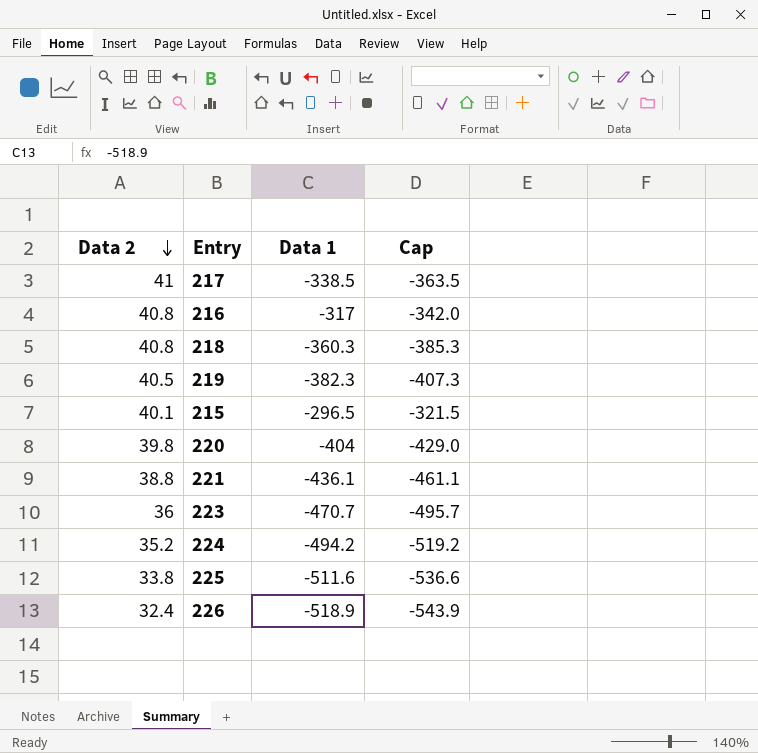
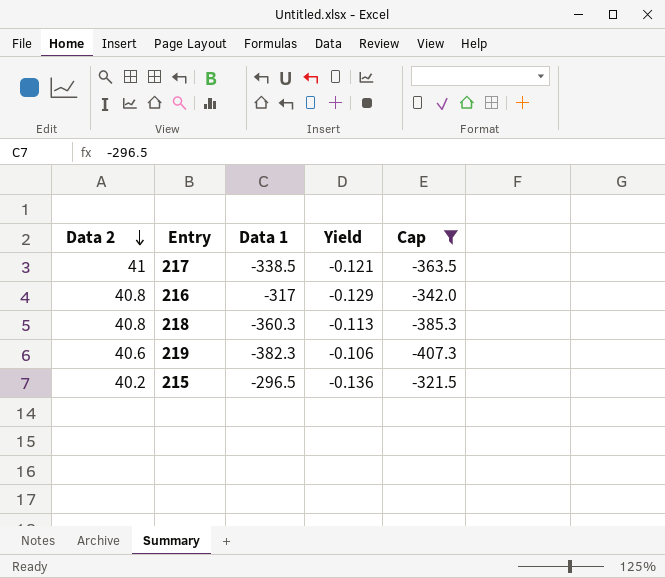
filter: none -> Cap >= -407.3
column Yield | formula: none -> [Data 2] / [Data 1]
219 | Data 2: 40.5 -> 40.6
215 | Data 2: 40.1 -> 40.2

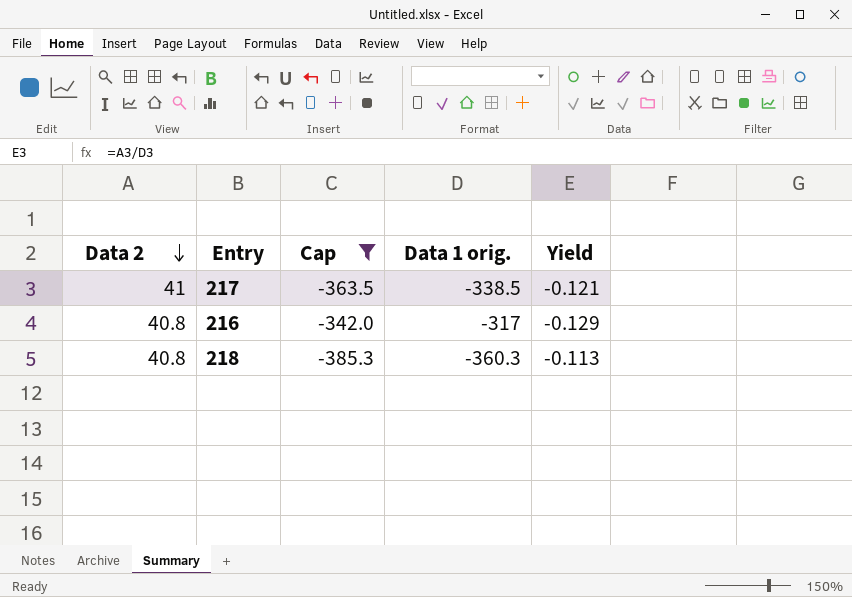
column Cap | position: 5 -> 3
column name: Data 1 -> Data 1 orig.
row 219: 40.6 | -382.3 | -0.106 | -407.3 -> none
row 215: 40.2 | -296.5 | -0.136 | -321.5 -> none

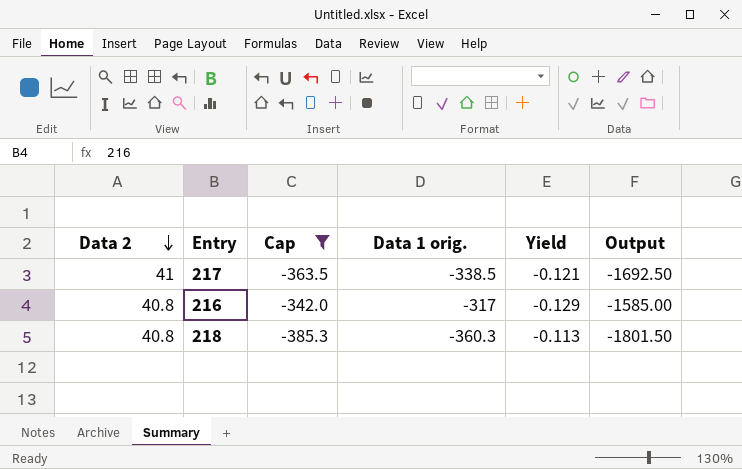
column Output | formula: none -> [Data 1 orig.] * 5

